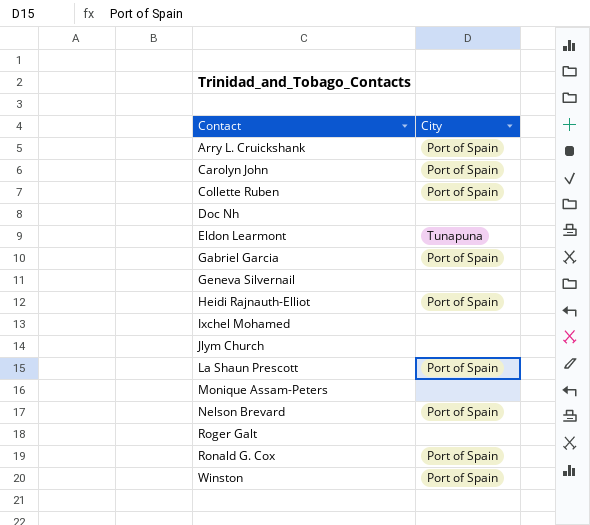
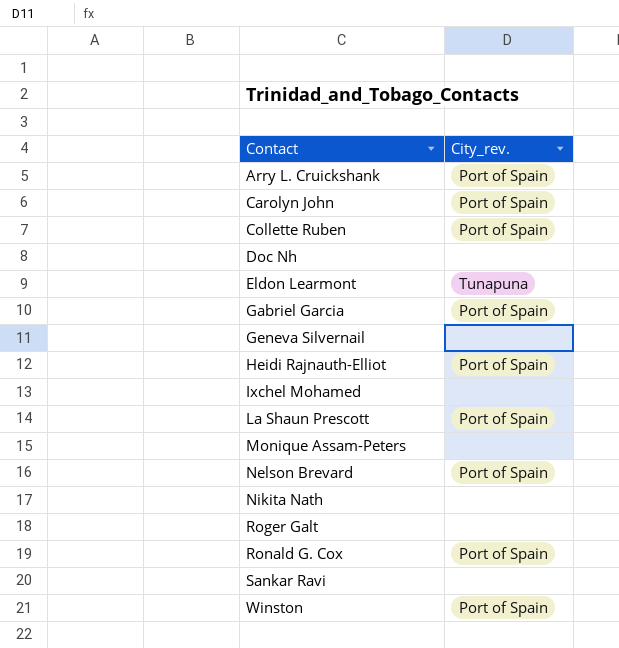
column name: City -> City_rev.
row Jlym Church: none -> none
row Nikita Nath: none -> none
row Sankar Ravi: none -> none

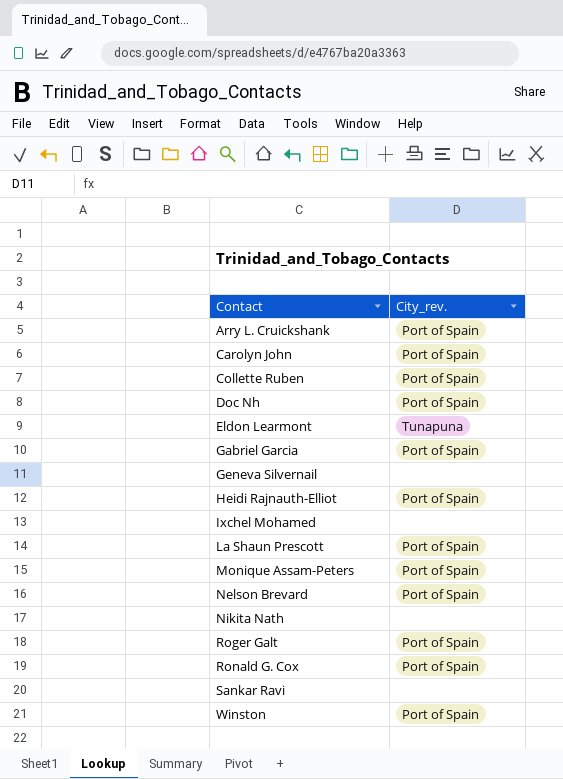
Doc Nh | City_rev.: none -> Port of Spain
Monique Assam-Peters | City_rev.: none -> Port of Spain
Roger Galt | City_rev.: none -> Port of Spain

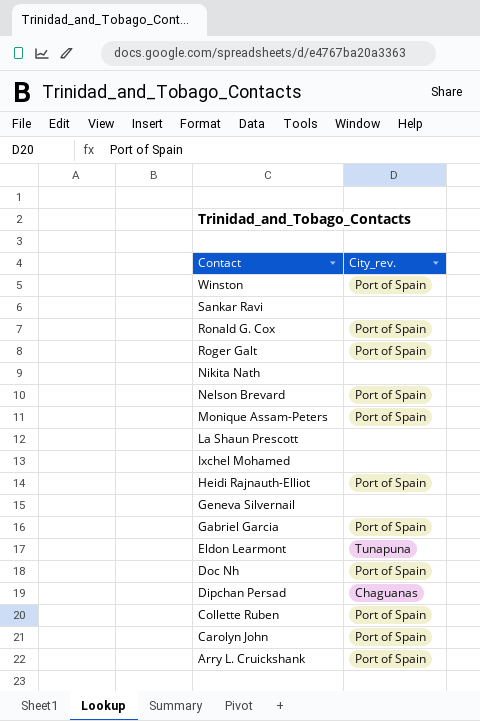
row order: Contact ascending -> Contact descending
La Shaun Prescott | City_rev.: Port of Spain -> none
row Dipchan Persad: none -> Chaguanas

